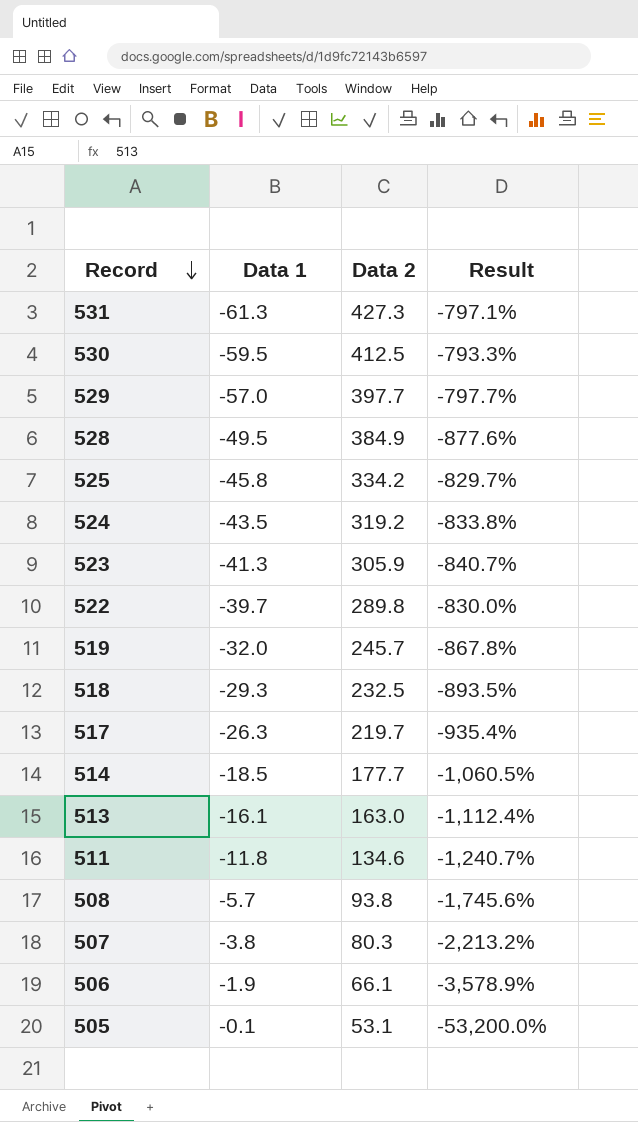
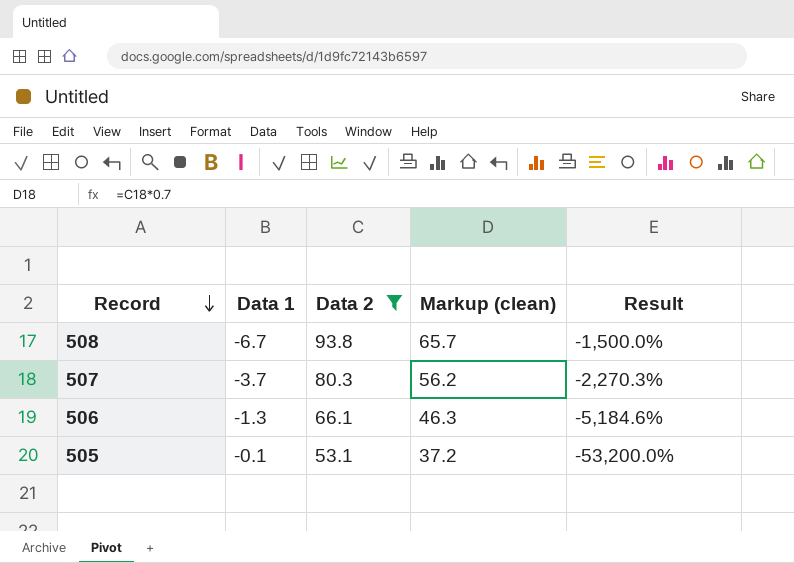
filter: none -> Data 2 <= 93.8
column Markup (clean) | formula: none -> [Data 2] * 0.7
508 | Data 1: -5.7 -> -6.7
508 | Result: -1,745.6% -> -1,500.0%
507 | Data 1: -3.8 -> -3.7
507 | Result: -2,213.2% -> -2,270.3%
506 | Data 1: -1.9 -> -1.3
506 | Result: -3,578.9% -> -5,184.6%

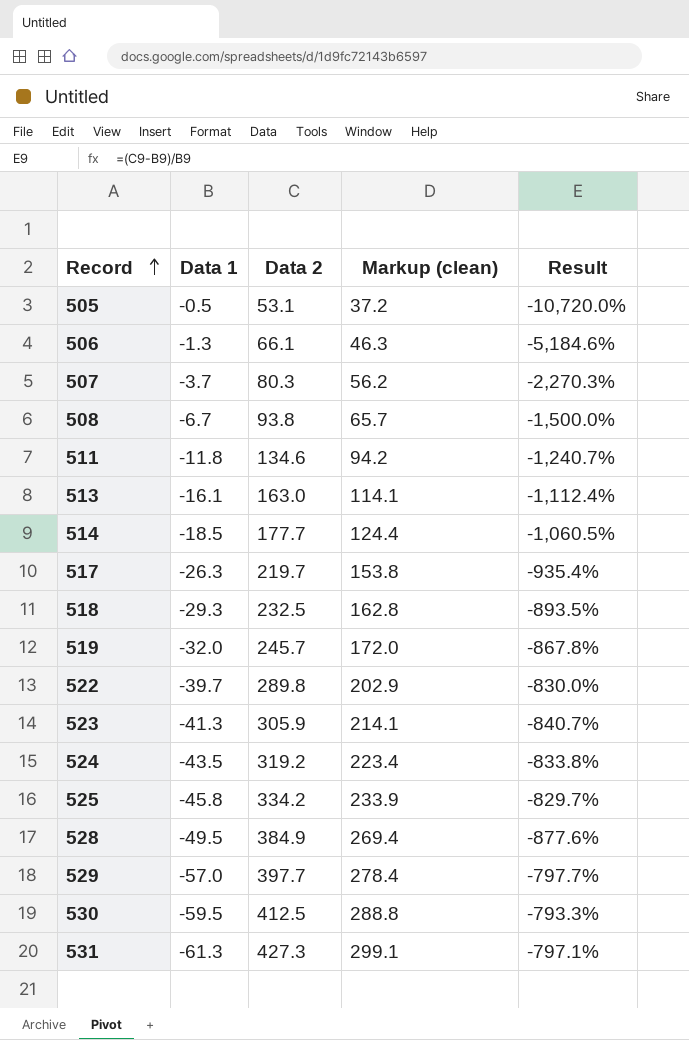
filter: Data 2 <= 93.8 -> none
row order: Record descending -> Record ascending
505 | Data 1: -0.1 -> -0.5
505 | Result: -53,200.0% -> -10,720.0%

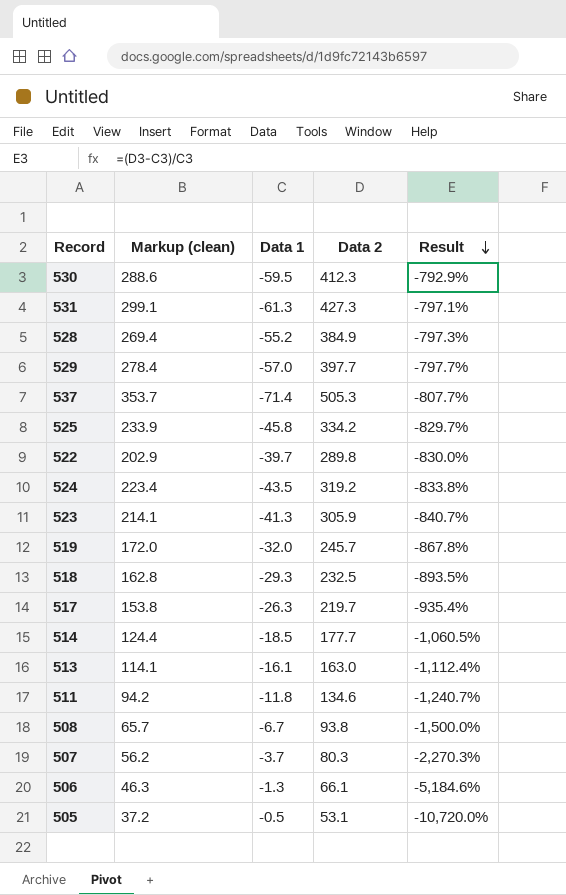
row order: Record ascending -> Result descending
column Markup (clean) | position: 4 -> 2
530 | Markup (clean): 288.8 -> 288.6
530 | Data 2: 412.5 -> 412.3
530 | Result: -793.3% -> -792.9%
528 | Data 1: -49.5 -> -55.2
528 | Result: -877.6% -> -797.3%
row 537: none -> 353.7 | -71.4 | 505.3 | -807.7%

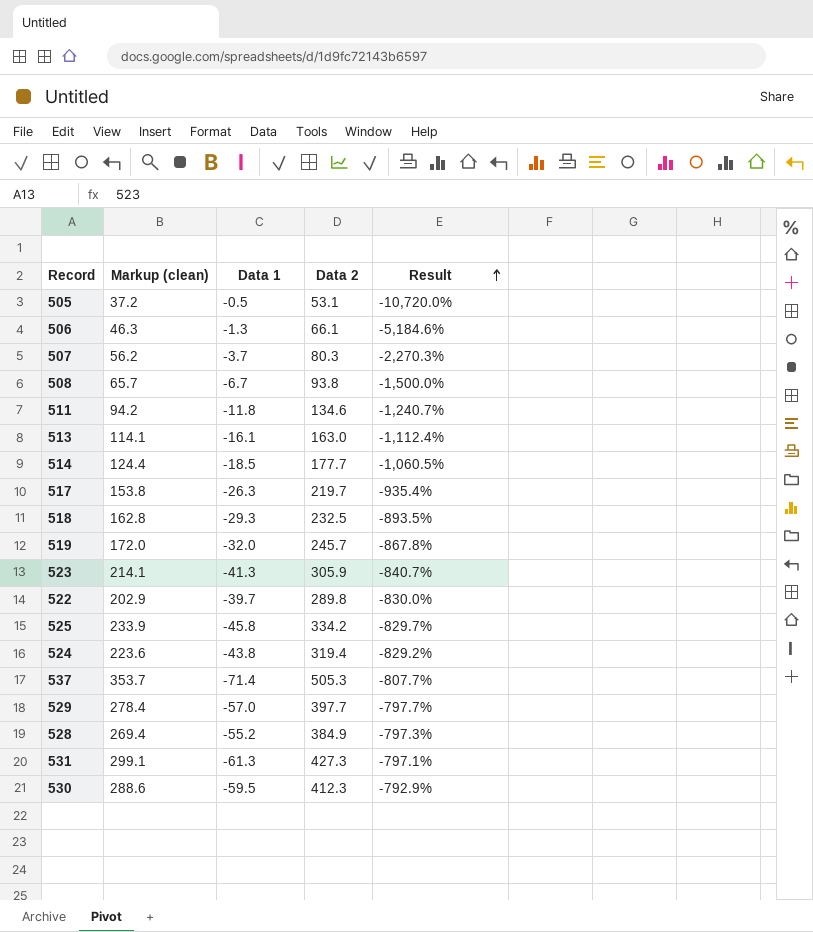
row order: Result descending -> Result ascending
524 | Markup (clean): 223.4 -> 223.6
524 | Data 1: -43.5 -> -43.8
524 | Data 2: 319.2 -> 319.4
524 | Result: -833.8% -> -829.2%

